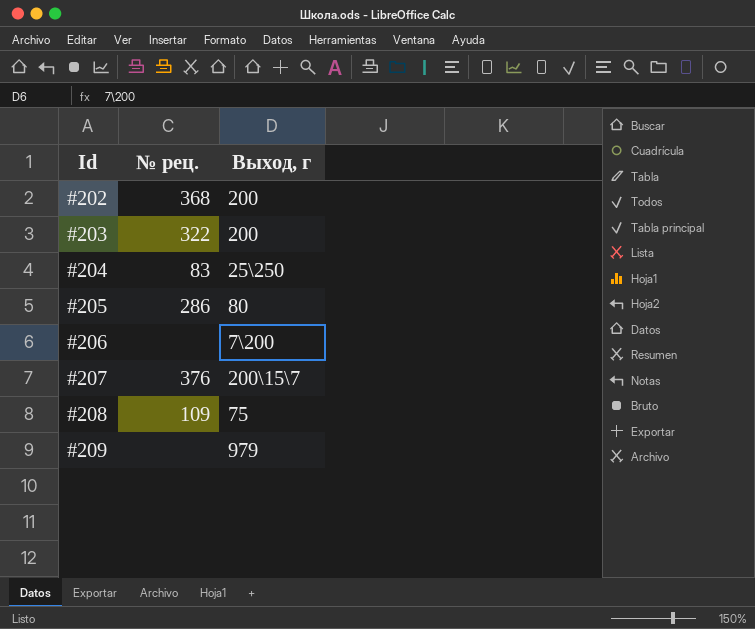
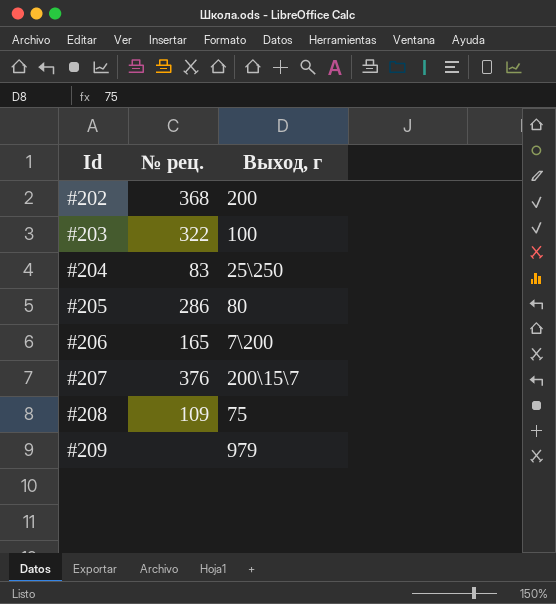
#203 | Выход, г: 200 -> 100
#206 | № рец.: none -> 165

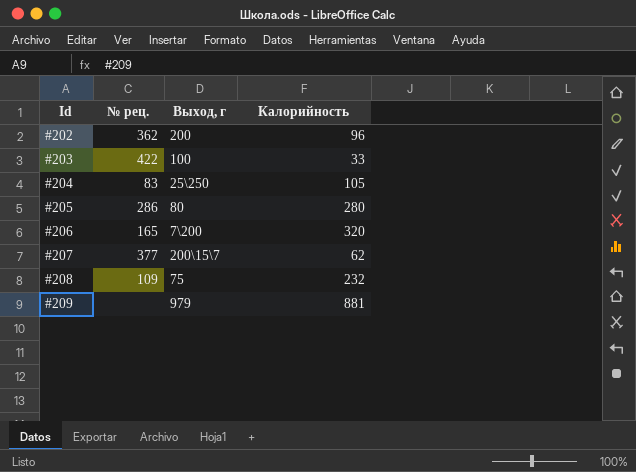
column Калорийность | position: none -> 4
#202 | № рец.: 368 -> 362
#203 | № рец.: 322 -> 422
#207 | № рец.: 376 -> 377

